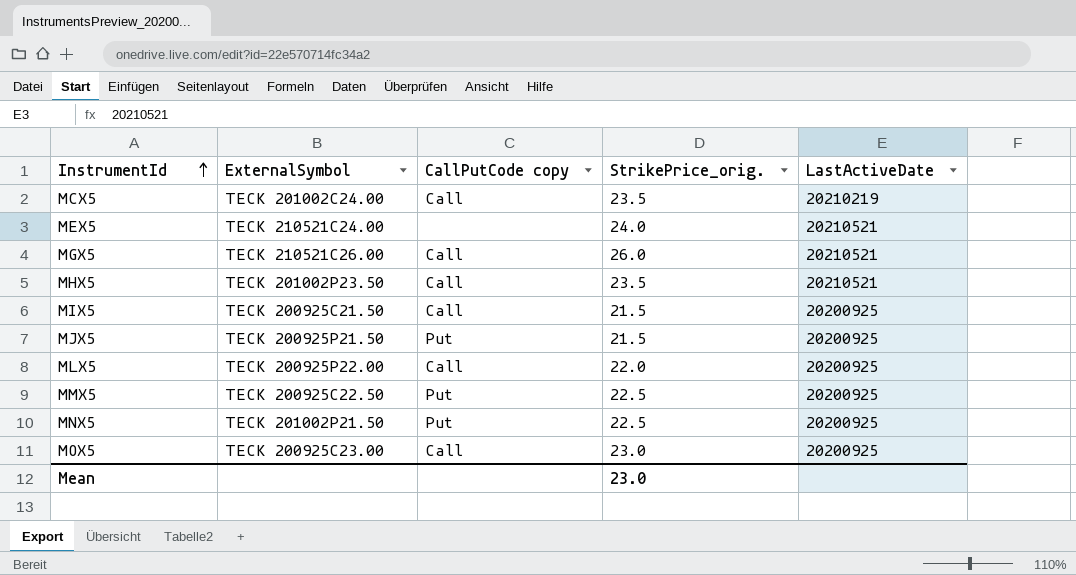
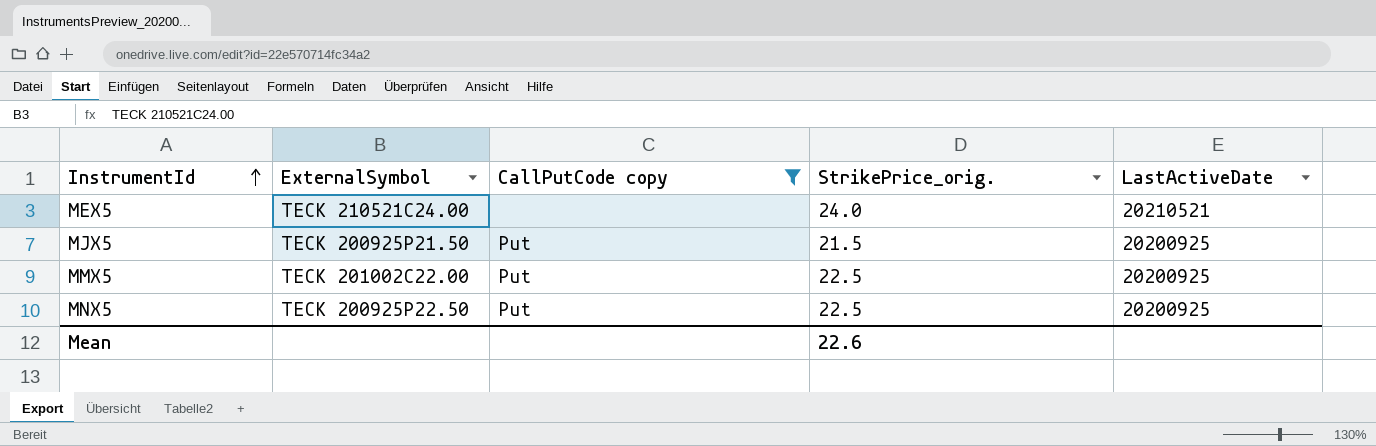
filter: none -> CallPutCode copy != Call
MMX5 | ExternalSymbol: TECK 200925C22.50 -> TECK 201002C22.00
MNX5 | ExternalSymbol: TECK 201002P21.50 -> TECK 200925P22.50
Mean | StrikePrice_orig.: 23.0 -> 22.6

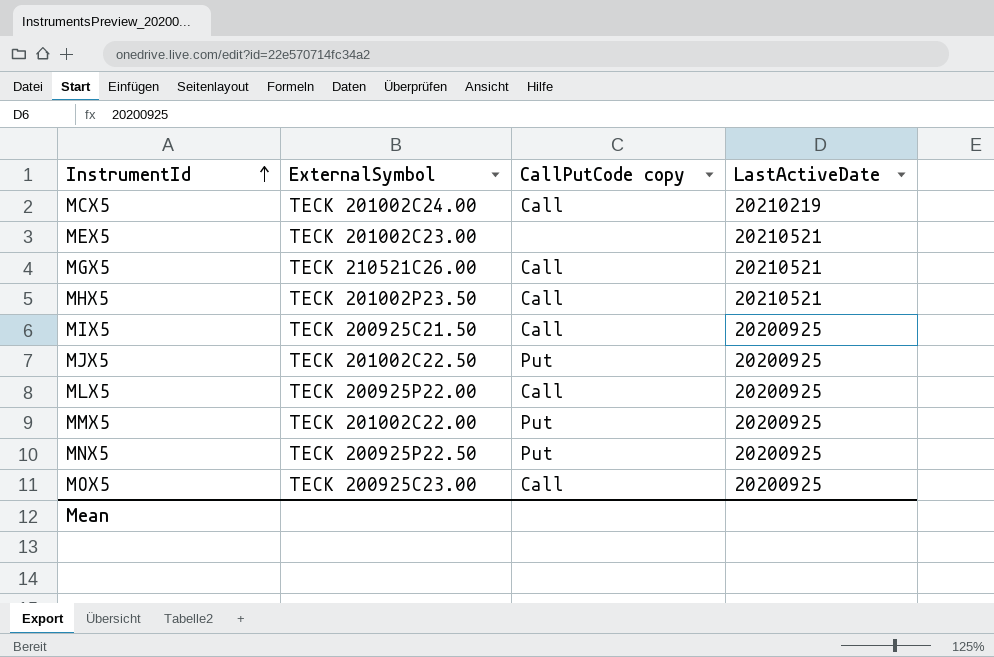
filter: CallPutCode copy != Call -> none
column StrikePrice_orig. | position: 4 -> none
MEX5 | ExternalSymbol: TECK 210521C24.00 -> TECK 201002C23.00
MJX5 | ExternalSymbol: TECK 200925P21.50 -> TECK 201002C22.50

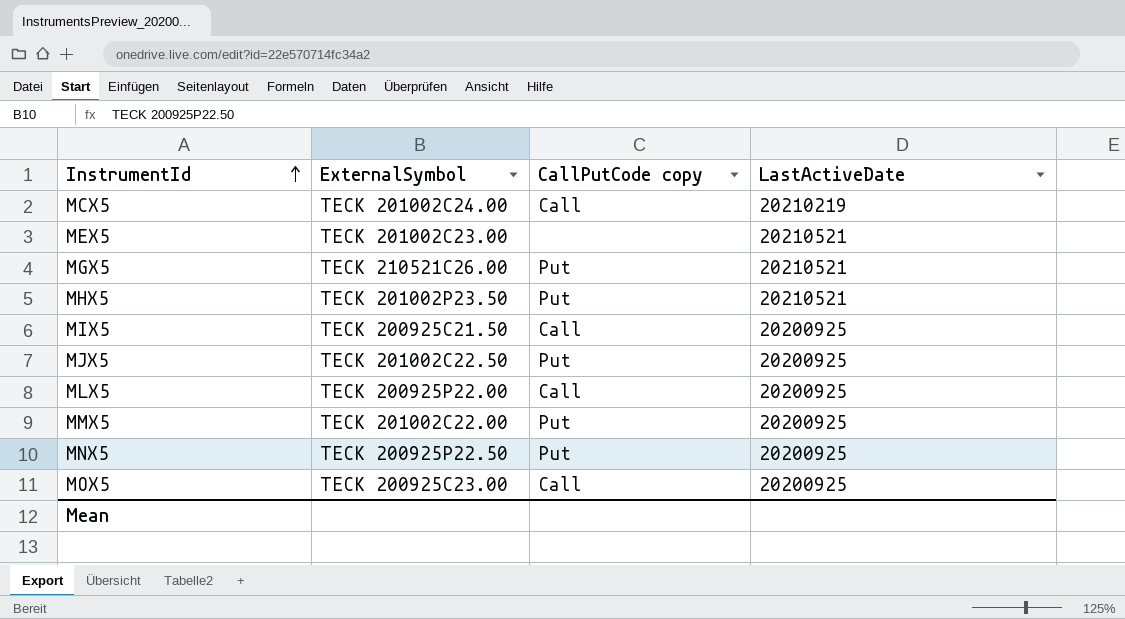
MGX5 | CallPutCode copy: Call -> Put
MHX5 | CallPutCode copy: Call -> Put

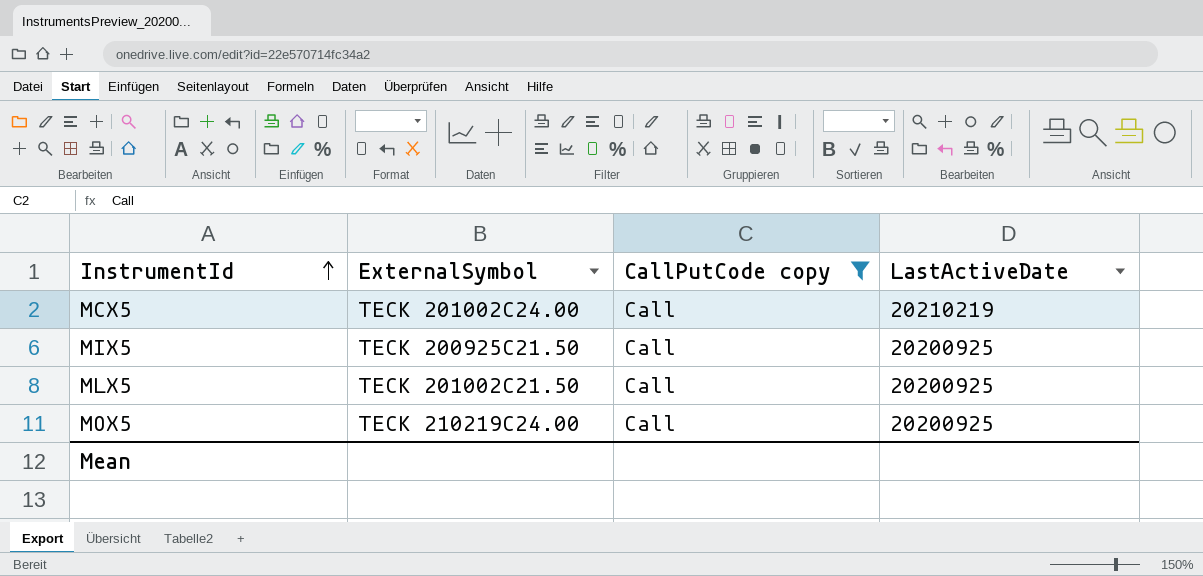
filter: none -> CallPutCode copy = Call
MLX5 | ExternalSymbol: TECK 200925P22.00 -> TECK 201002C21.50
MOX5 | ExternalSymbol: TECK 200925C23.00 -> TECK 210219C24.00

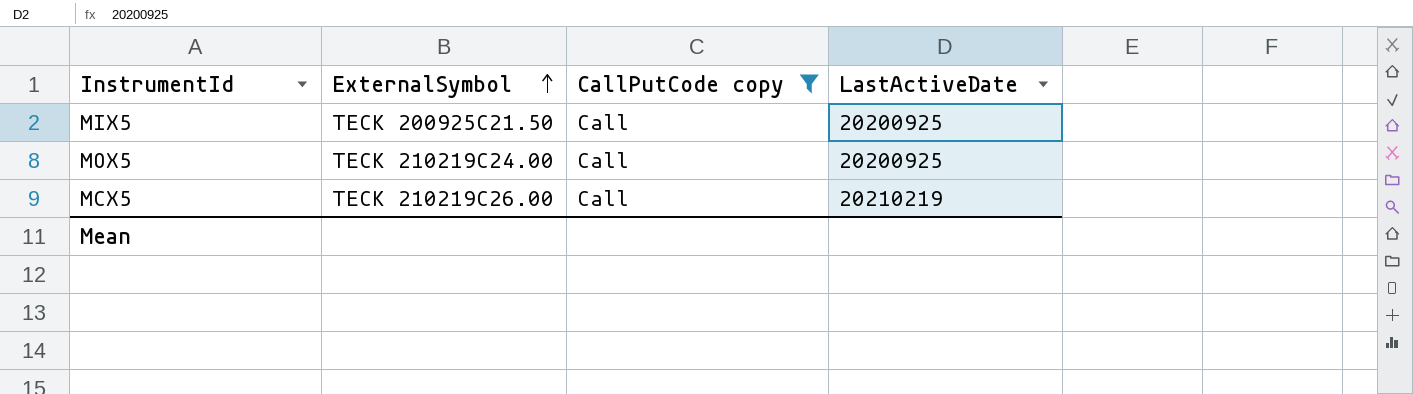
row order: InstrumentId ascending -> ExternalSymbol ascending
row MLX5: TECK 201002C21.50 | Call | 20200925 -> none
MCX5 | ExternalSymbol: TECK 201002C24.00 -> TECK 210219C26.00

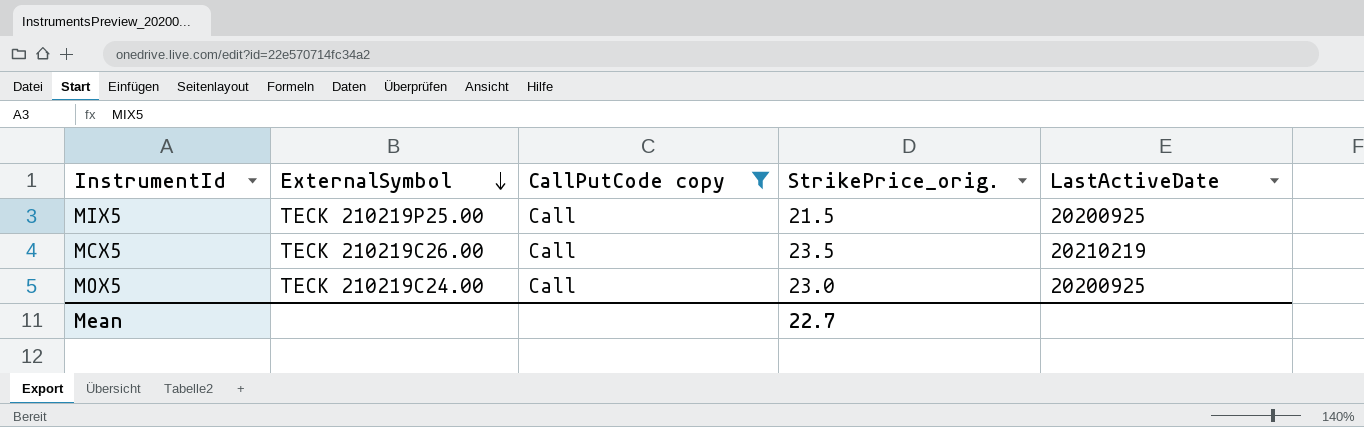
row order: ExternalSymbol ascending -> ExternalSymbol descending
column StrikePrice_orig. | position: none -> 4
MIX5 | ExternalSymbol: TECK 200925C21.50 -> TECK 210219P25.00

